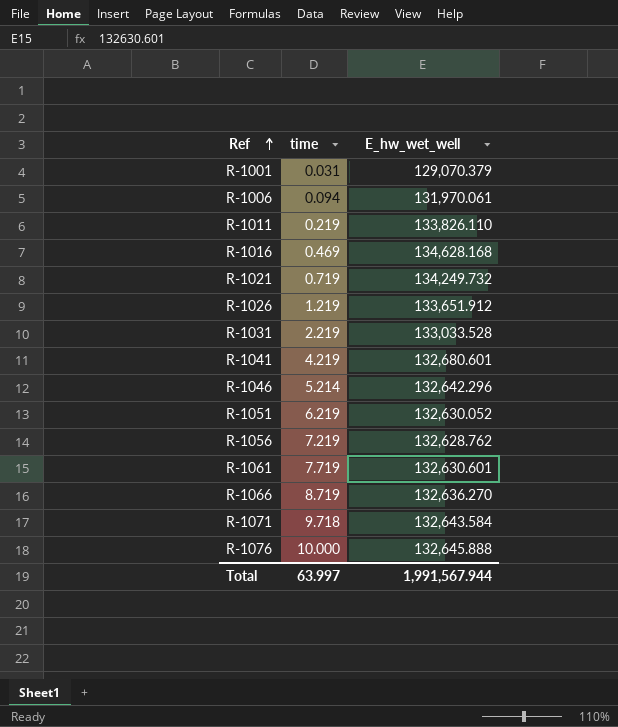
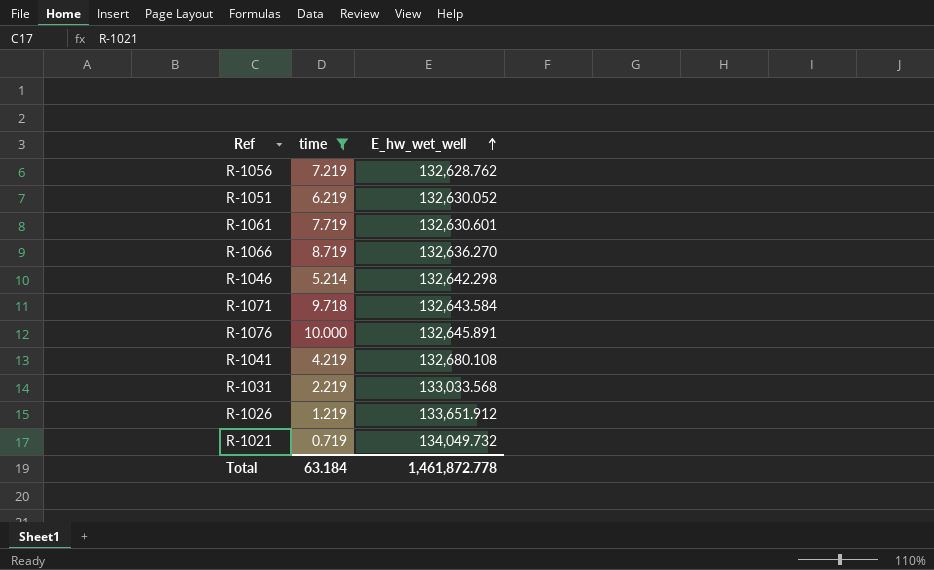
filter: none -> time >= 0.719
row order: Ref ascending -> E_hw_wet_well ascending
R-1046 | E_hw_wet_well: 132,642.296 -> 132,642.298
R-1076 | E_hw_wet_well: 132,645.888 -> 132,645.891
R-1041 | E_hw_wet_well: 132,680.601 -> 132,680.108
R-1031 | E_hw_wet_well: 133,033.528 -> 133,033.568
R-1021 | E_hw_wet_well: 134,249.732 -> 134,049.732
Total | time: 63.997 -> 63.184
Total | E_hw_wet_well: 1,991,567.944 -> 1,461,872.778

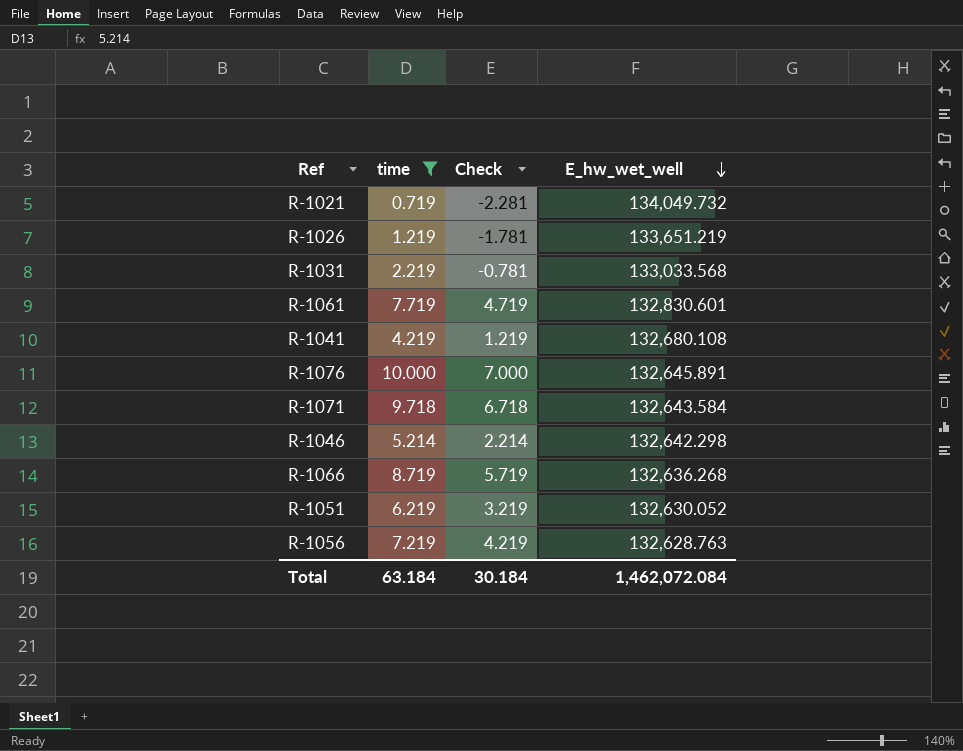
row order: E_hw_wet_well ascending -> E_hw_wet_well descending
column Check | formula: none -> [time] - 3
R-1026 | E_hw_wet_well: 133,651.912 -> 133,651.219
R-1061 | E_hw_wet_well: 132,630.601 -> 132,830.601
R-1066 | E_hw_wet_well: 132,636.270 -> 132,636.268
R-1056 | E_hw_wet_well: 132,628.762 -> 132,628.763
Total | E_hw_wet_well: 1,461,872.778 -> 1,462,072.084

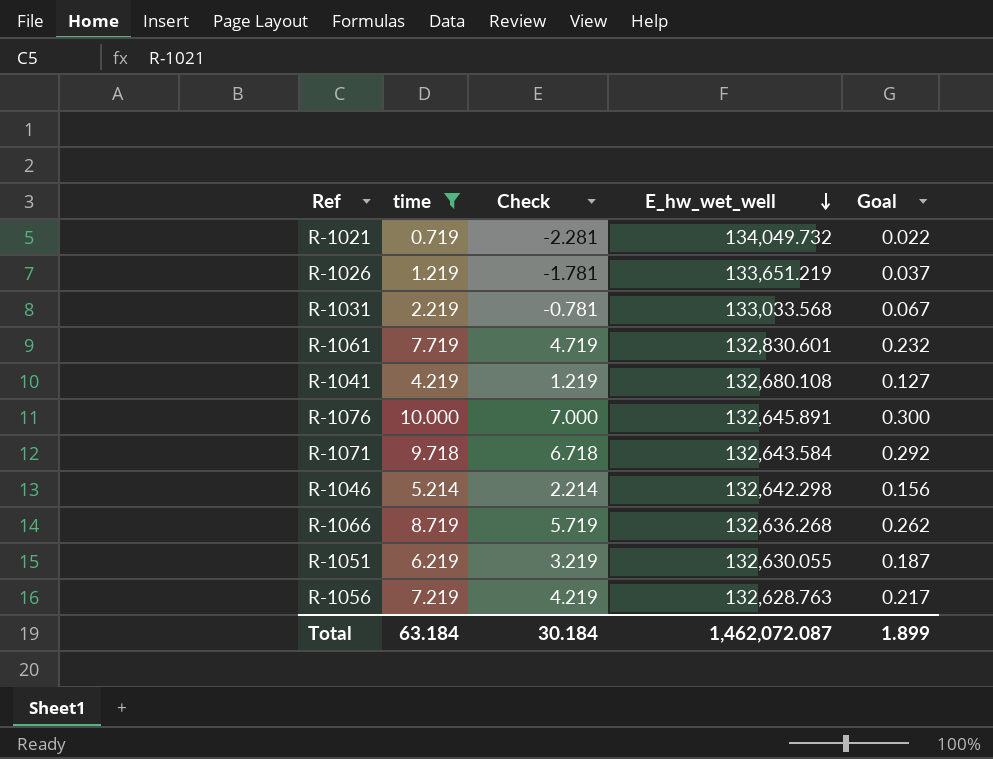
column Goal | formula: none -> [time] * 0.03
R-1051 | E_hw_wet_well: 132,630.052 -> 132,630.055
Total | E_hw_wet_well: 1,462,072.084 -> 1,462,072.087

